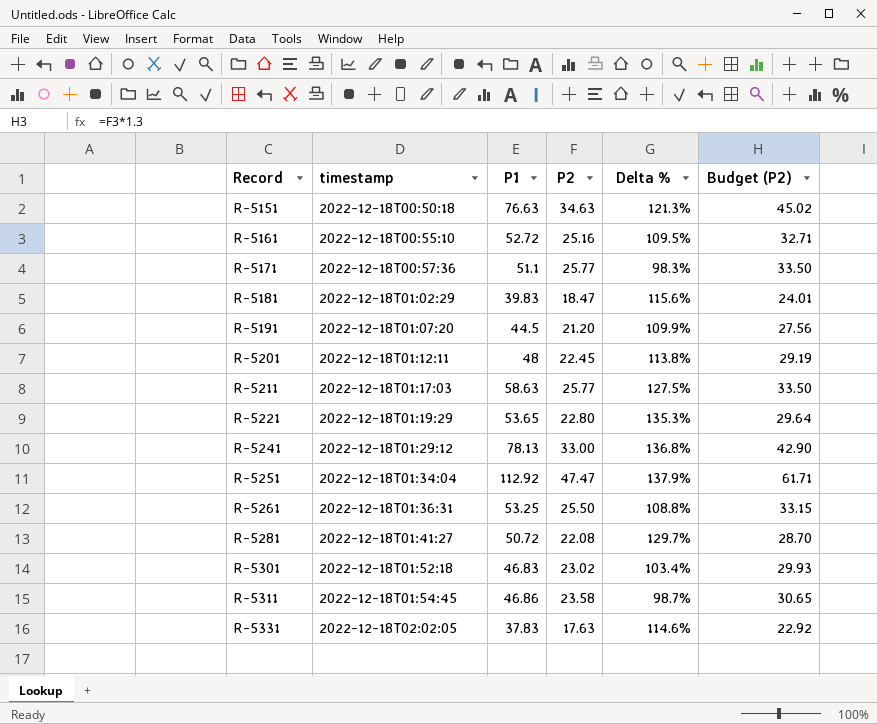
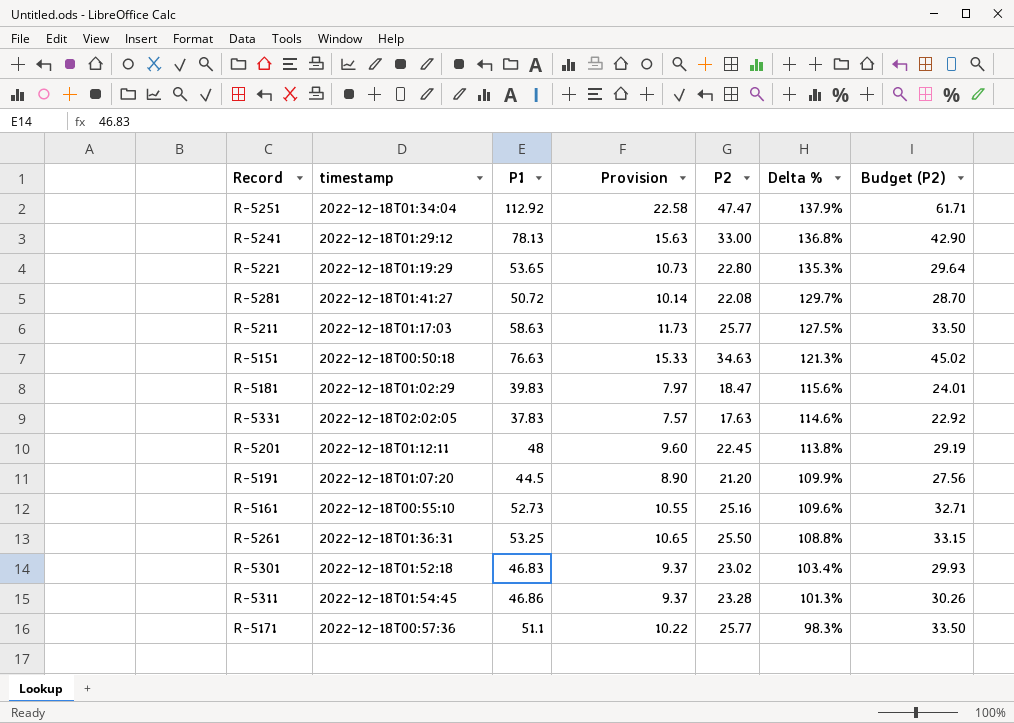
row order: Record ascending -> Delta % descending
column Provision | formula: none -> [P1] * 0.2
R-5161 | P1: 52.72 -> 52.73
R-5161 | Delta %: 109.5% -> 109.6%
R-5311 | P2: 23.58 -> 23.28
R-5311 | Delta %: 98.7% -> 101.3%
R-5311 | Budget (P2): 30.65 -> 30.26

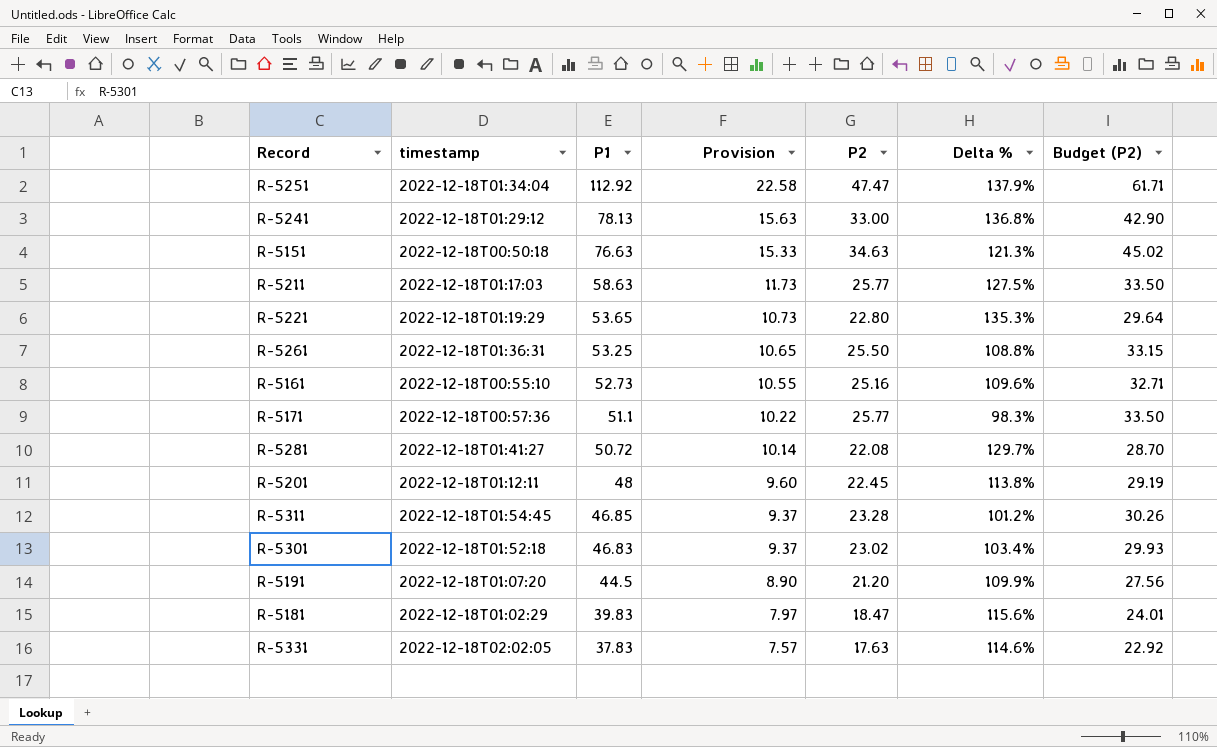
row order: Delta % descending -> P1 descending
R-5311 | P1: 46.86 -> 46.85
R-5311 | Delta %: 101.3% -> 101.2%

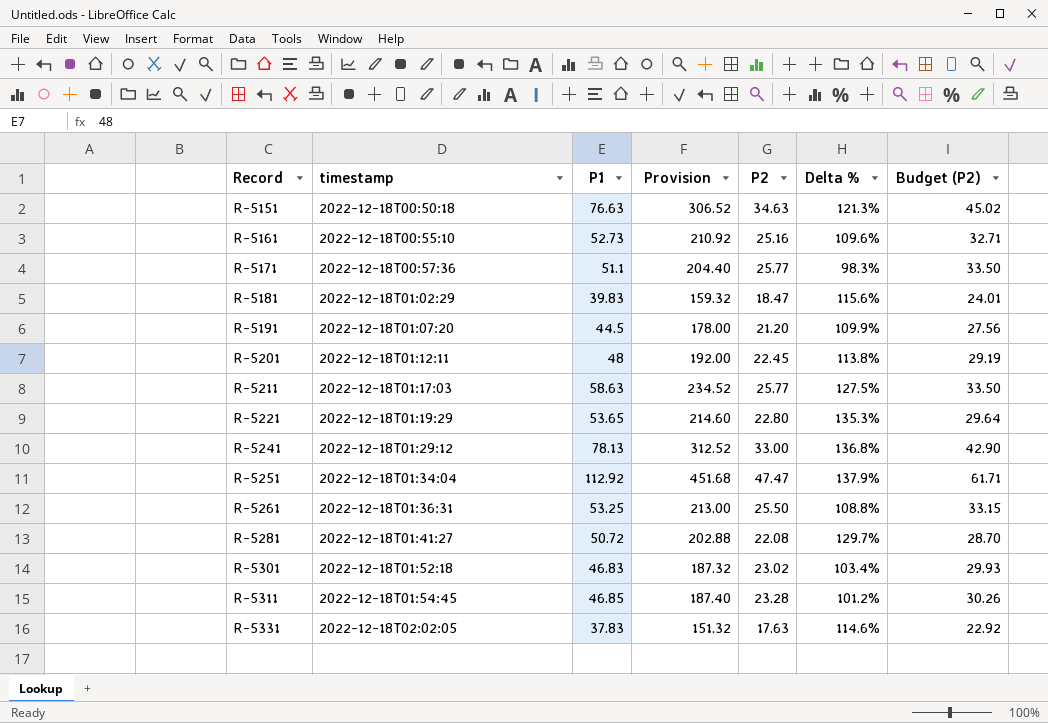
row order: P1 descending -> Record ascending
column Provision | formula: [P1] * 0.2 -> [P1] * 4

